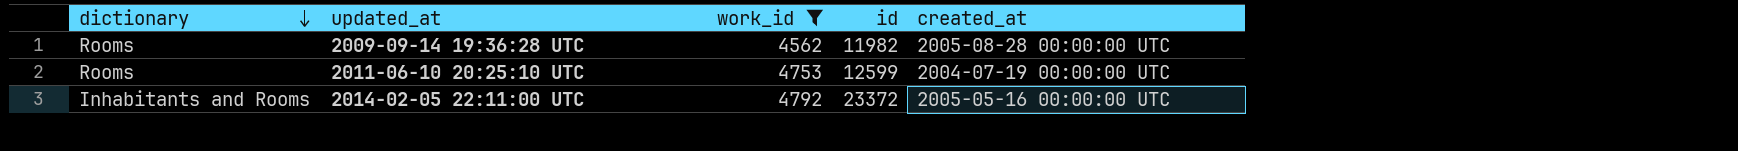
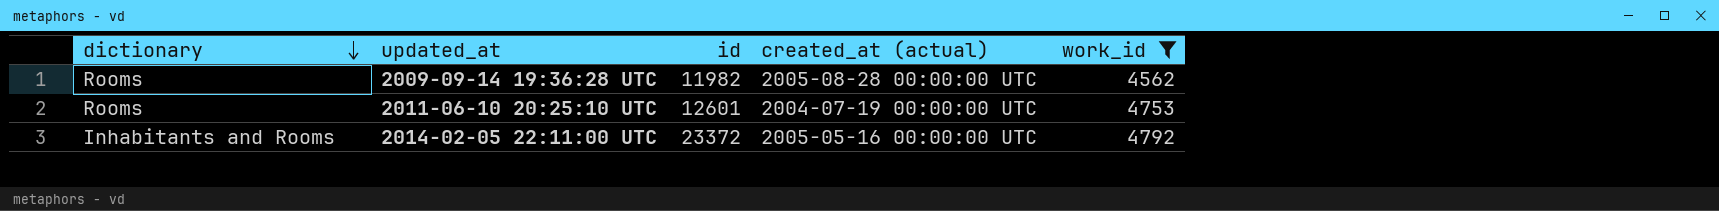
column name: created_at -> created_at (actual)
column work_id | position: 3 -> 5
2011-06-10 20:25:10 UTC | id: 12599 -> 12601

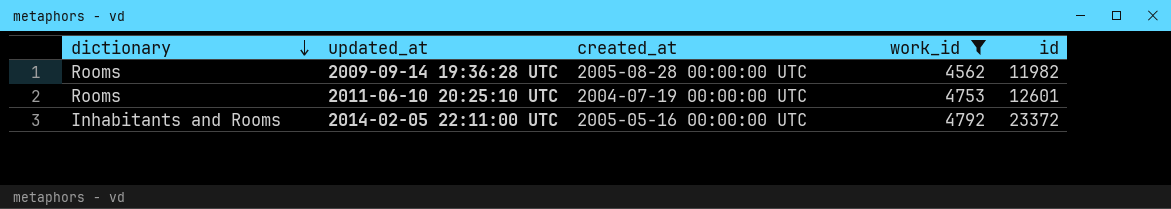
column name: created_at (actual) -> created_at
column id | position: 3 -> 5

